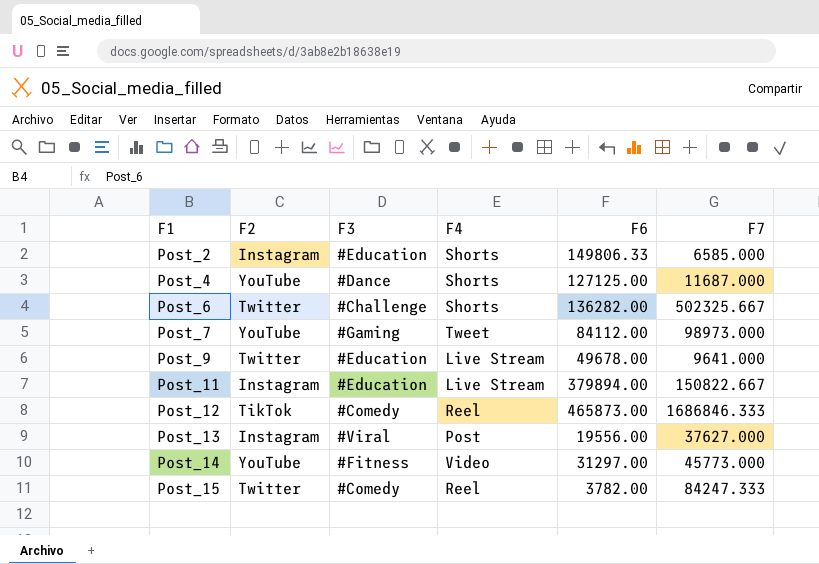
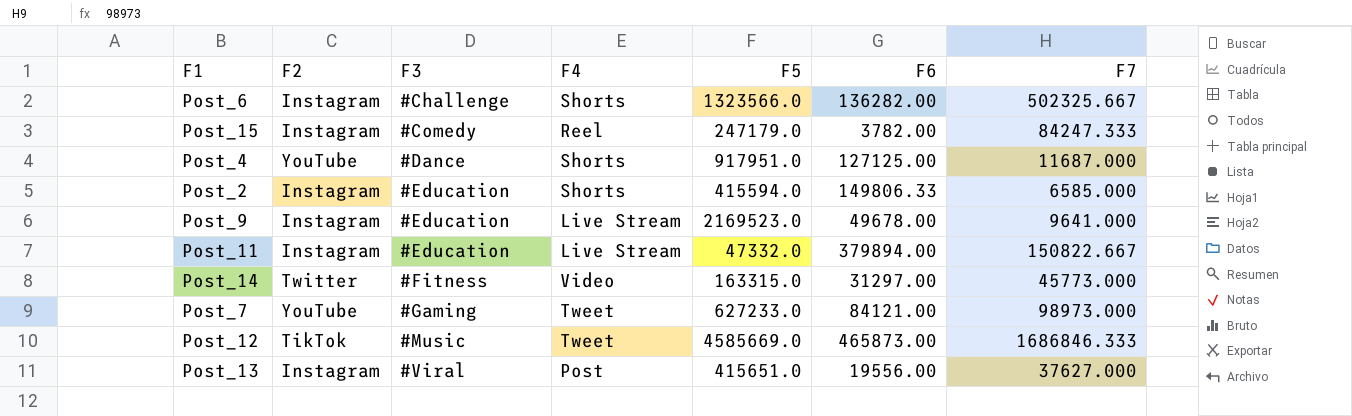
row order: F1 ascending -> F3 ascending
column F5 | position: none -> 5
Post_6 | F2: Twitter -> Instagram
Post_15 | F2: Twitter -> Instagram
Post_9 | F2: Twitter -> Instagram
Post_14 | F2: YouTube -> Twitter
Post_7 | F6: 84112.00 -> 84121.00
Post_12 | F3: #Comedy -> #Music
Post_12 | F4: Reel -> Tweet

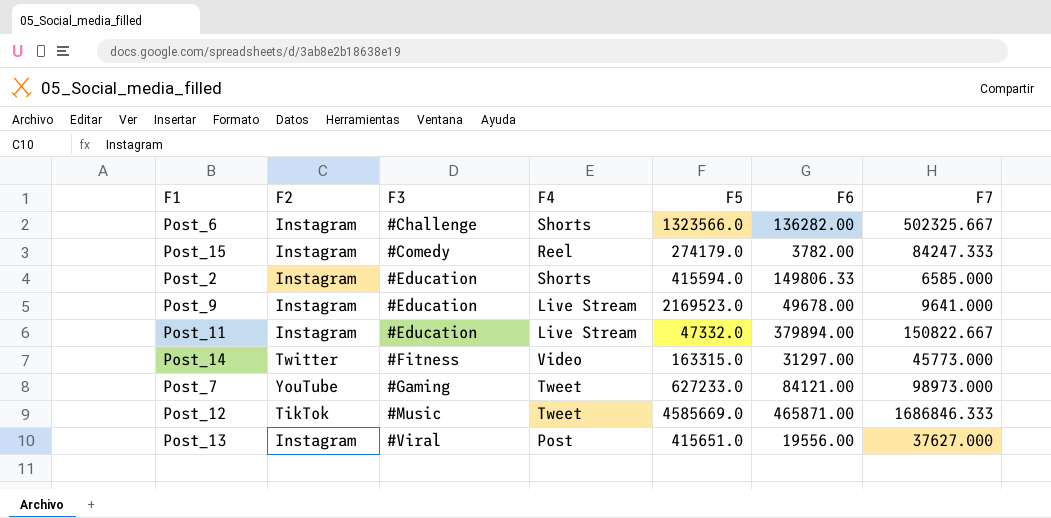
row Post_4: YouTube | #Dance | Shorts | 917951.0 | 127125.00 | 11687.000 -> none
Post_15 | F5: 247179.0 -> 274179.0
Post_12 | F6: 465873.00 -> 465871.00

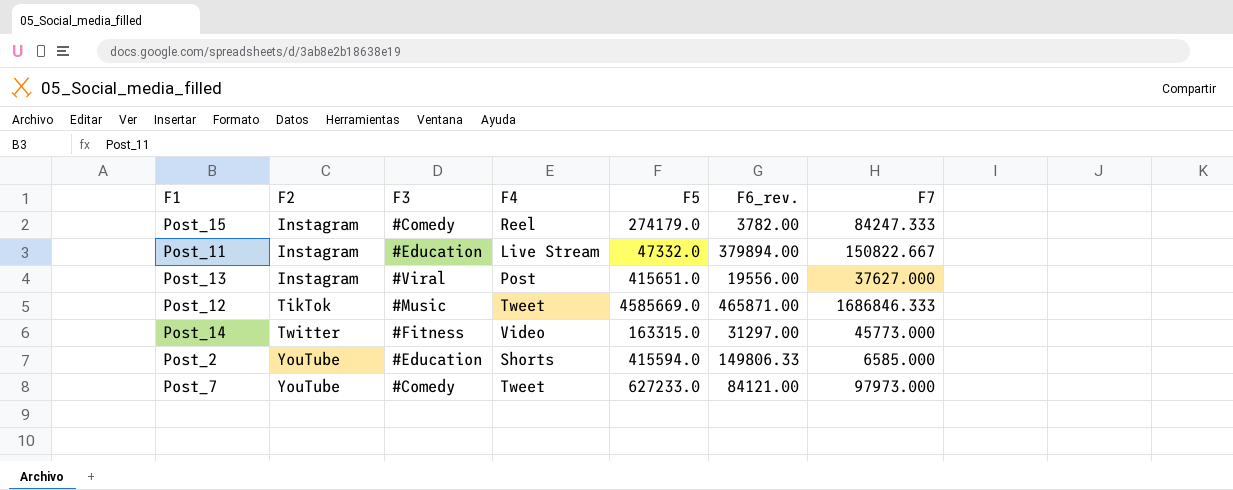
row order: F3 ascending -> F2 ascending
column name: F6 -> F6_rev.
row Post_6: Instagram | #Challenge | Shorts | 1323566.0 | 136282.00 | 502325.667 -> none
row Post_9: Instagram | #Education | Live Stream | 2169523.0 | 49678.00 | 9641.000 -> none
Post_2 | F2: Instagram -> YouTube
Post_7 | F3: #Gaming -> #Comedy
Post_7 | F7: 98973.000 -> 97973.000

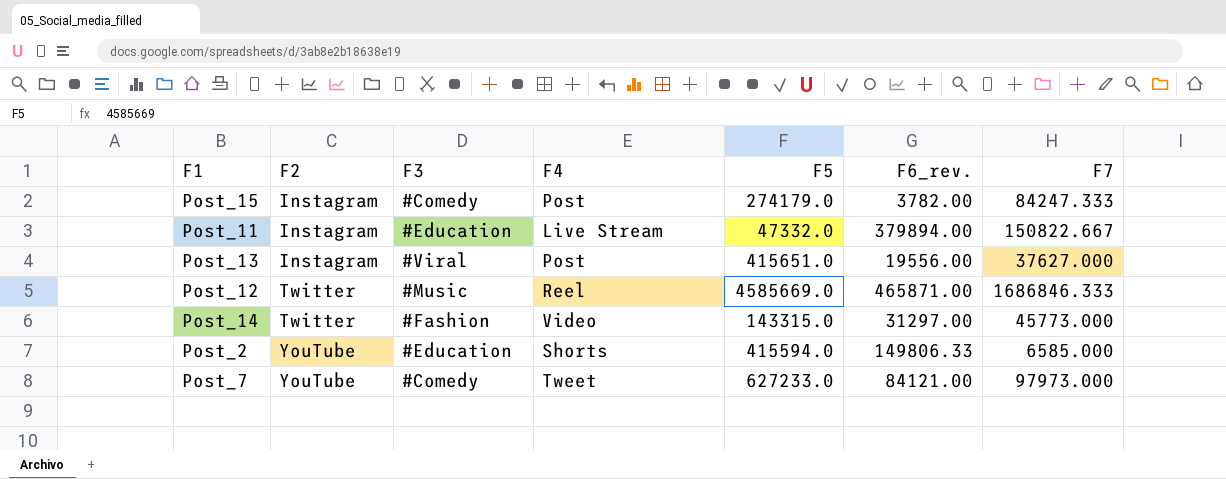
Post_15 | F4: Reel -> Post
Post_12 | F2: TikTok -> Twitter
Post_12 | F4: Tweet -> Reel
Post_14 | F3: #Fitness -> #Fashion
Post_14 | F5: 163315.0 -> 143315.0

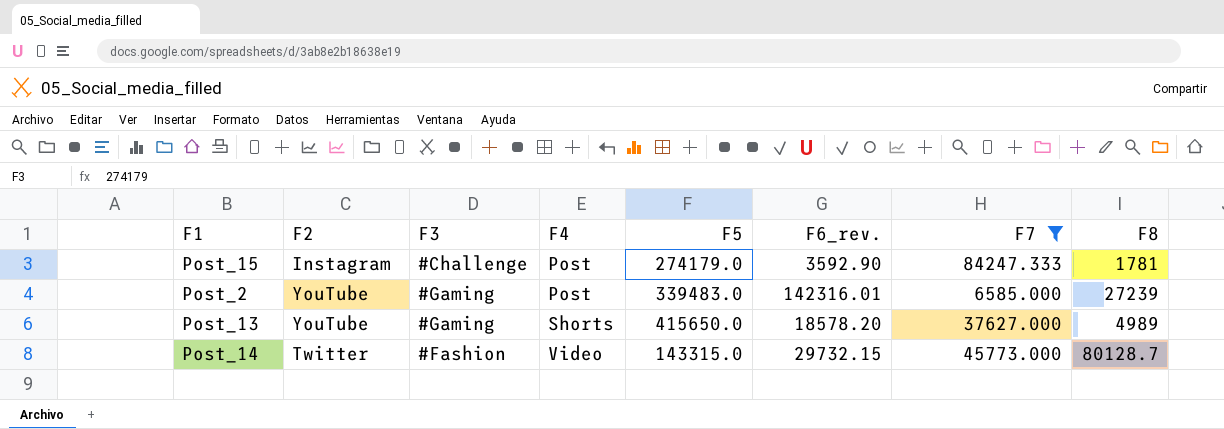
filter: none -> F7 <= 84247.333
row order: F2 ascending -> F4 ascending
column F8 | position: none -> 8
Post_15 | F3: #Comedy -> #Challenge
Post_15 | F6_rev.: 3782.00 -> 3592.90
Post_2 | F3: #Education -> #Gaming
Post_2 | F4: Shorts -> Post
Post_2 | F5: 415594.0 -> 339483.0
Post_2 | F6_rev.: 149806.33 -> 142316.01
Post_13 | F2: Instagram -> YouTube
Post_13 | F3: #Viral -> #Gaming
Post_13 | F4: Post -> Shorts
Post_13 | F5: 415651.0 -> 415650.0
Post_13 | F6_rev.: 19556.00 -> 18578.20
Post_14 | F6_rev.: 31297.00 -> 29732.15

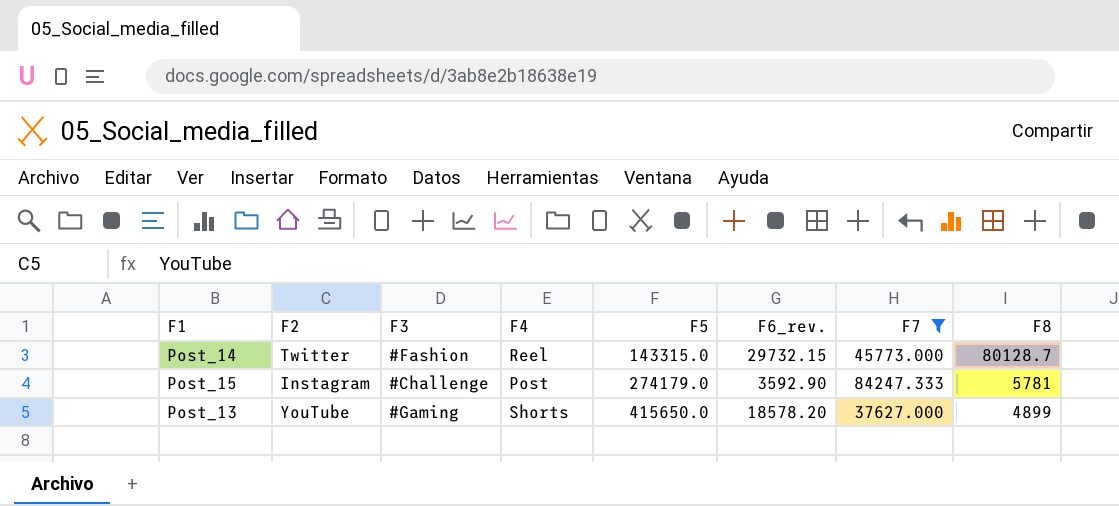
row order: F4 ascending -> F5 ascending
row Post_2: YouTube | #Gaming | Post | 339483.0 | 142316.01 | 6585.000 | 27239 -> none
Post_14 | F4: Video -> Reel
Post_15 | F8: 1781 -> 5781
Post_13 | F8: 4989 -> 4899

